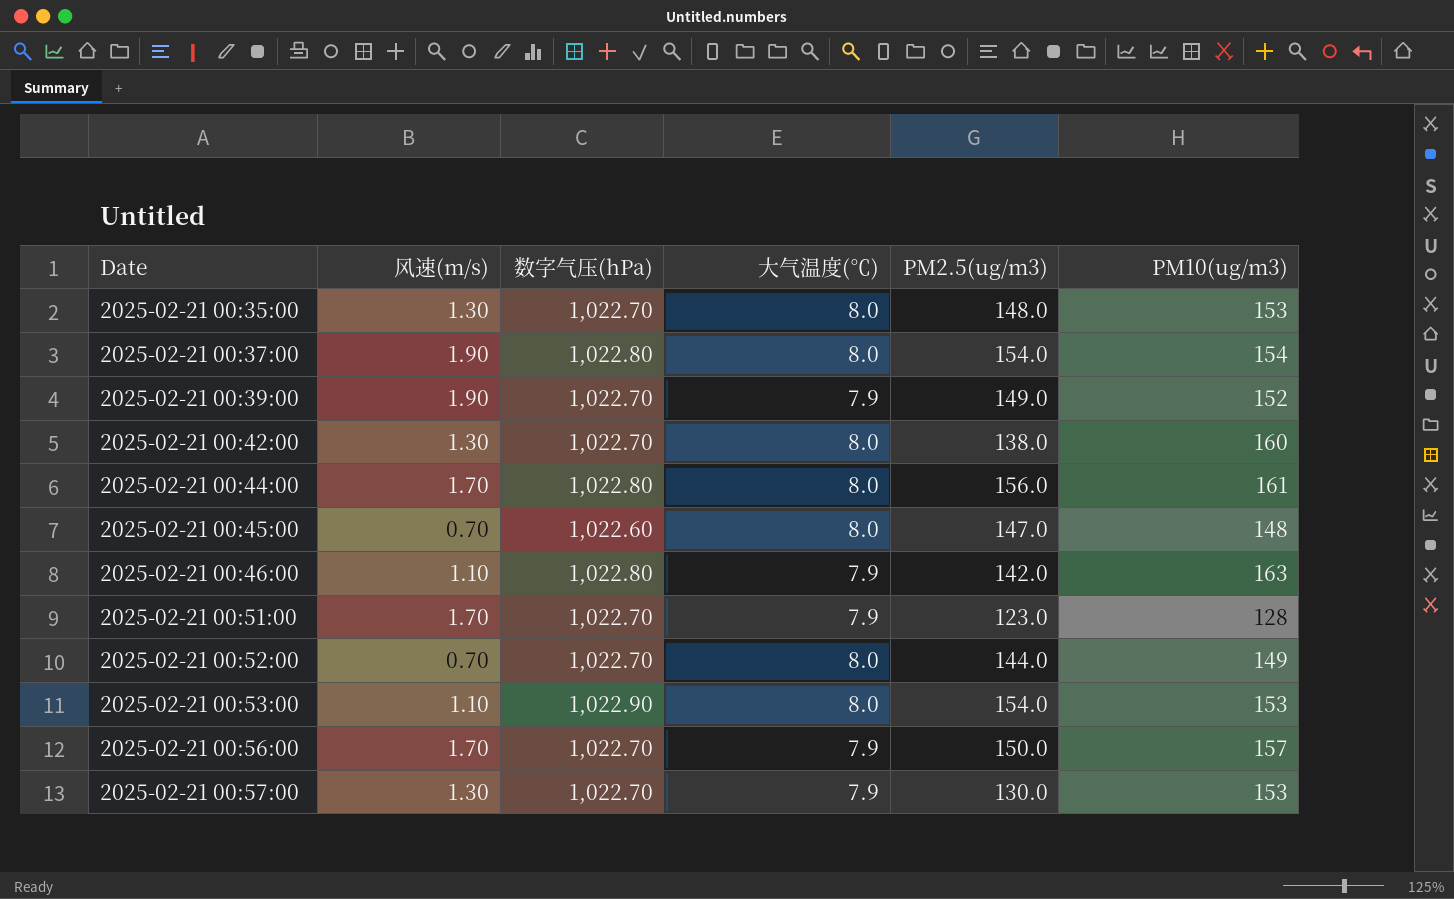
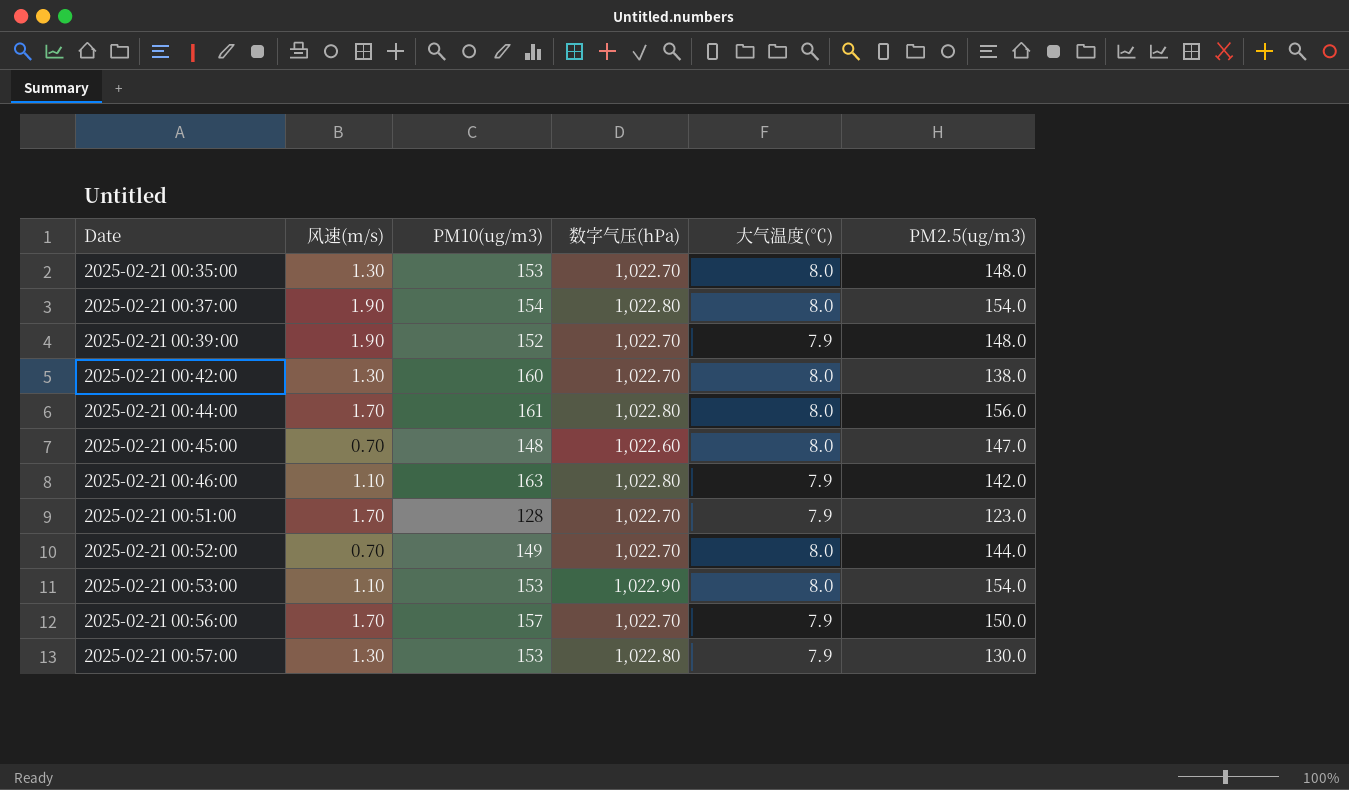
column PM10(ug/m3) | position: 6 -> 3
2025-02-21 00:39:00 | PM2.5(ug/m3): 149.0 -> 148.0
2025-02-21 00:57:00 | 数字气压(hPa): 1,022.70 -> 1,022.80

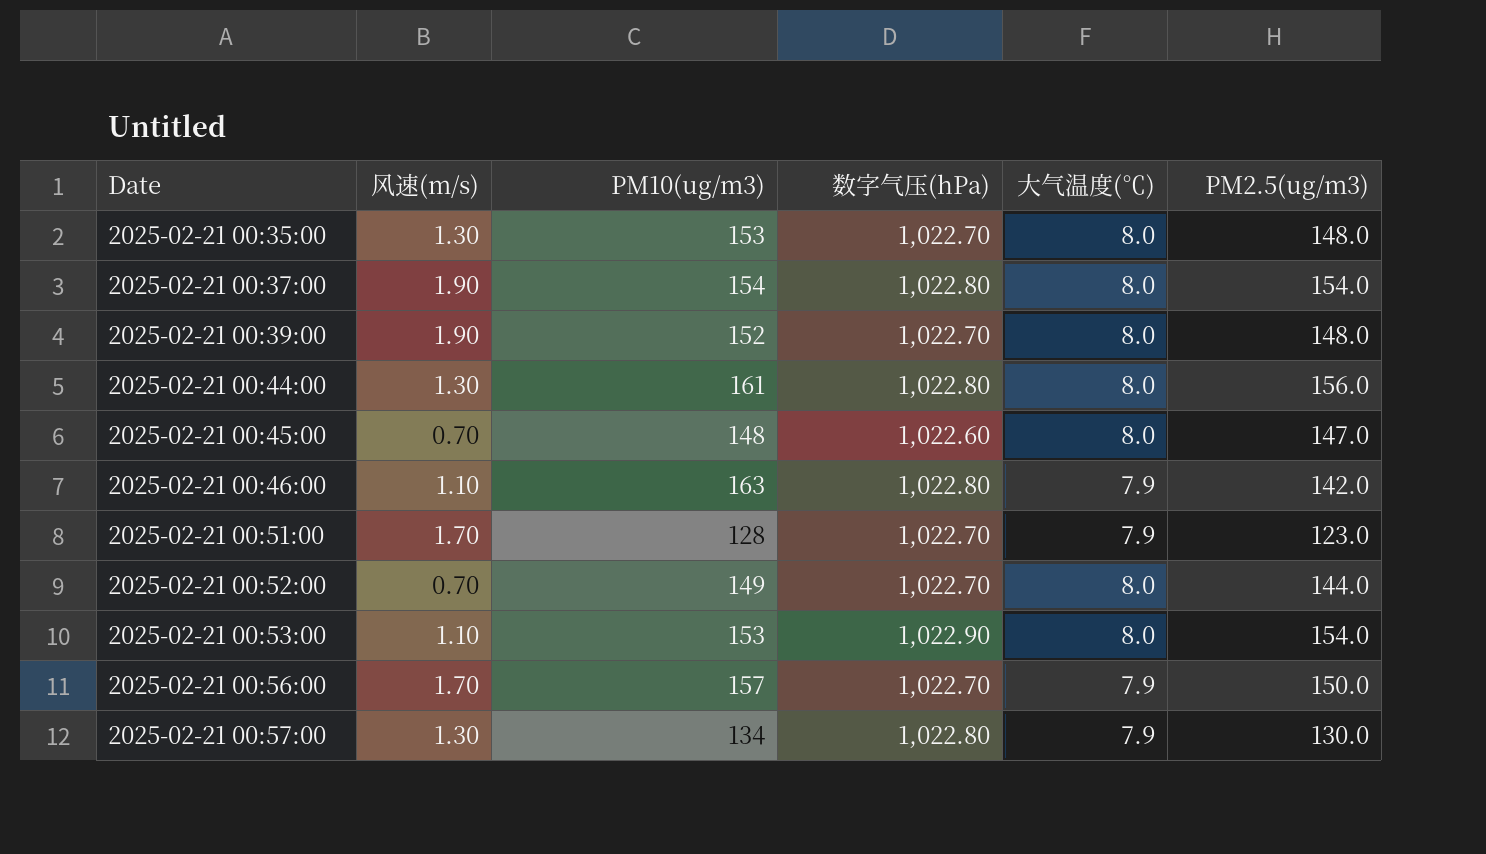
row 2025-02-21 00:42:00: 1.30 | 160 | 1,022.70 | 8.0 | 138.0 -> none
2025-02-21 00:39:00 | 大气温度(℃): 7.9 -> 8.0
2025-02-21 00:44:00 | 风速(m/s): 1.70 -> 1.30
2025-02-21 00:57:00 | PM10(ug/m3): 153 -> 134

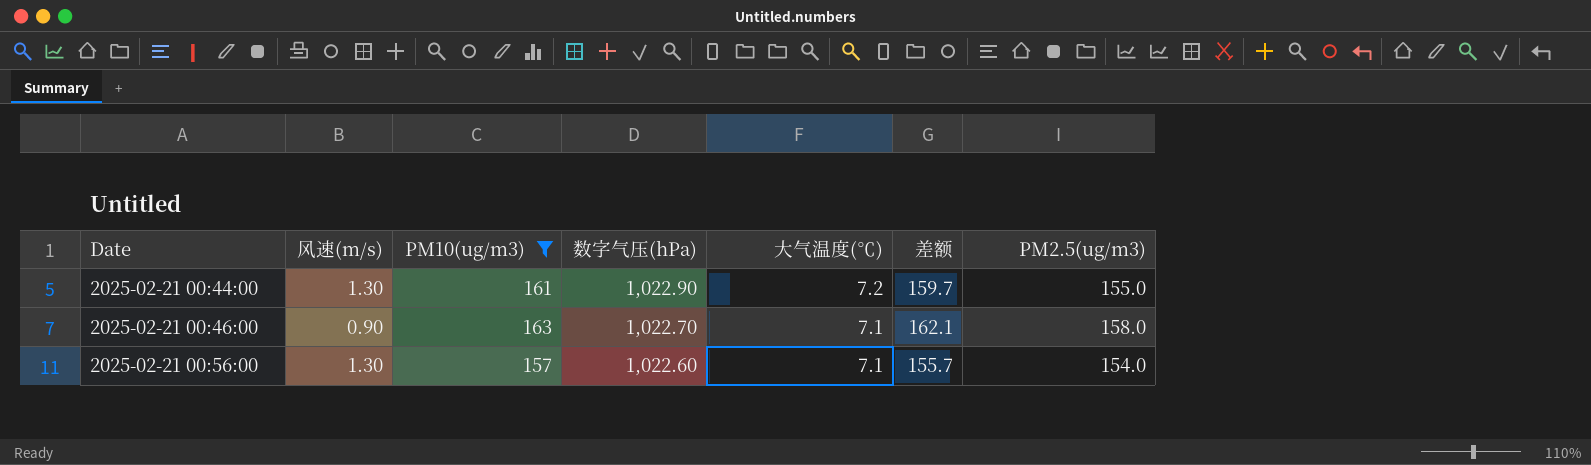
filter: none -> PM10(ug/m3) >= 157
column 差额 | formula: none -> [PM10(ug/m3)] - [风速(m/s)]
2025-02-21 00:44:00 | 数字气压(hPa): 1,022.80 -> 1,022.90
2025-02-21 00:44:00 | 大气温度(℃): 8.0 -> 7.2
2025-02-21 00:44:00 | PM2.5(ug/m3): 156.0 -> 155.0
2025-02-21 00:46:00 | 风速(m/s): 1.10 -> 0.90
2025-02-21 00:46:00 | 数字气压(hPa): 1,022.80 -> 1,022.70
2025-02-21 00:46:00 | 大气温度(℃): 7.9 -> 7.1
2025-02-21 00:46:00 | PM2.5(ug/m3): 142.0 -> 158.0
2025-02-21 00:56:00 | 风速(m/s): 1.70 -> 1.30
2025-02-21 00:56:00 | 数字气压(hPa): 1,022.70 -> 1,022.60
2025-02-21 00:56:00 | 大气温度(℃): 7.9 -> 7.1
2025-02-21 00:56:00 | PM2.5(ug/m3): 150.0 -> 154.0

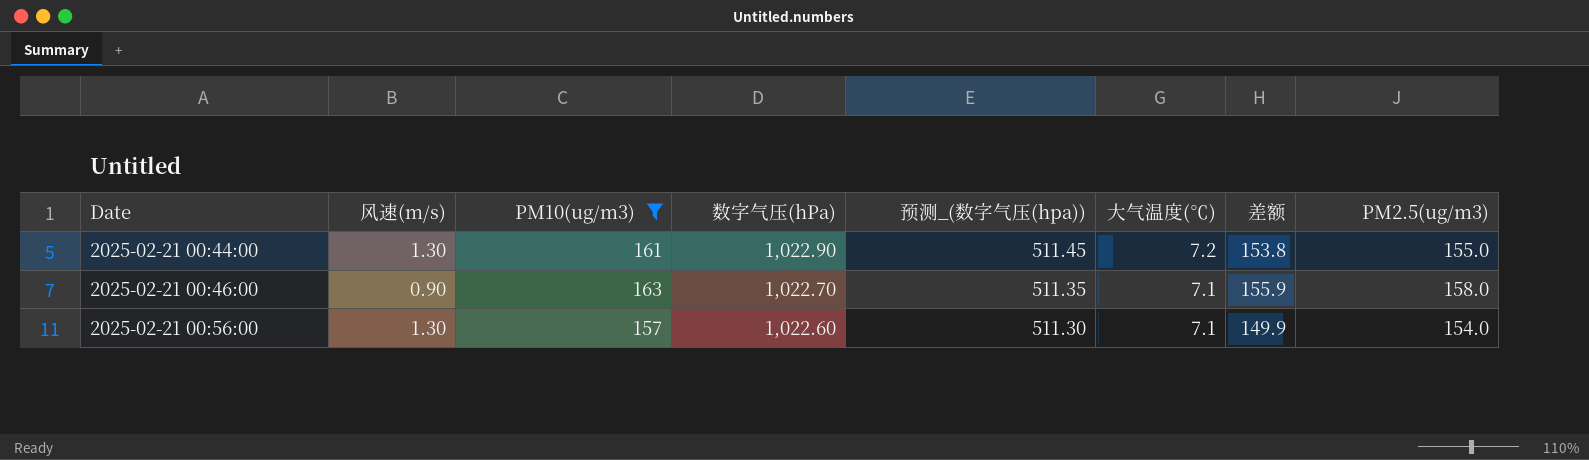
column 预测_(数字气压(hpa)) | formula: none -> [数字气压(hPa)] * 0.5
column 差额 | formula: [PM10(ug/m3)] - [风速(m/s)] -> [PM10(ug/m3)] - [大气温度(℃)]

